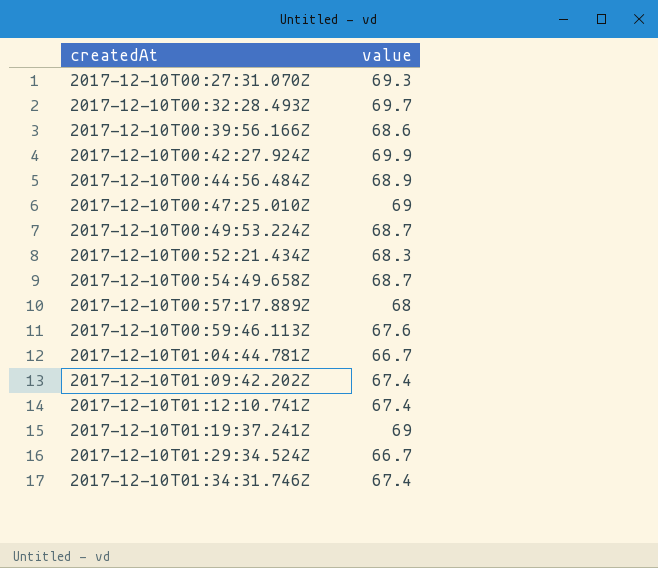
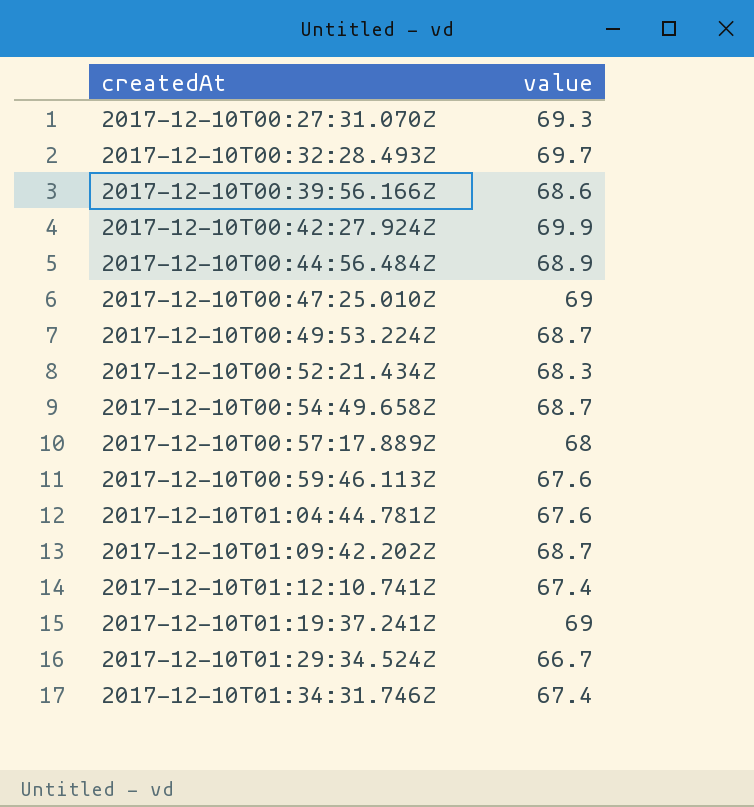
2017-12-10T01:04:44.781Z | value: 66.7 -> 67.6
2017-12-10T01:09:42.202Z | value: 67.4 -> 68.7

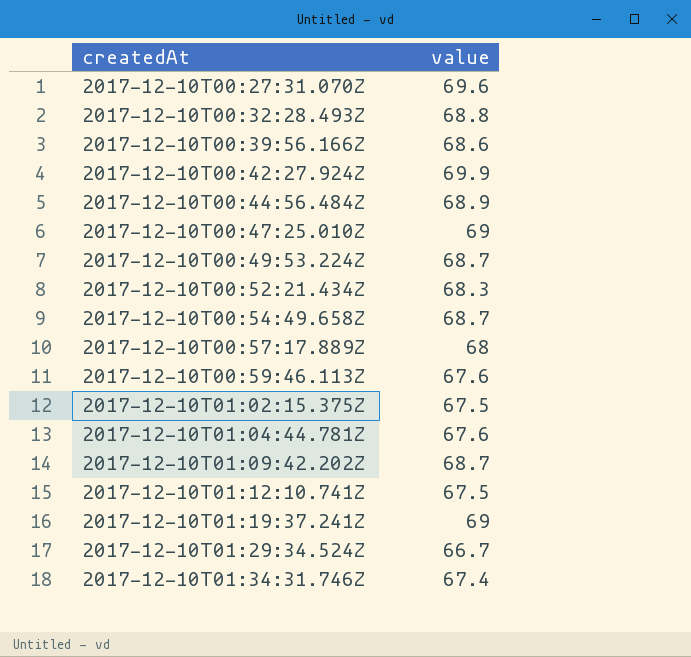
2017-12-10T00:27:31.070Z | value: 69.3 -> 69.6
2017-12-10T00:32:28.493Z | value: 69.7 -> 68.8
row 2017-12-10T01:02:15.375Z: none -> 67.5
2017-12-10T01:12:10.741Z | value: 67.4 -> 67.5

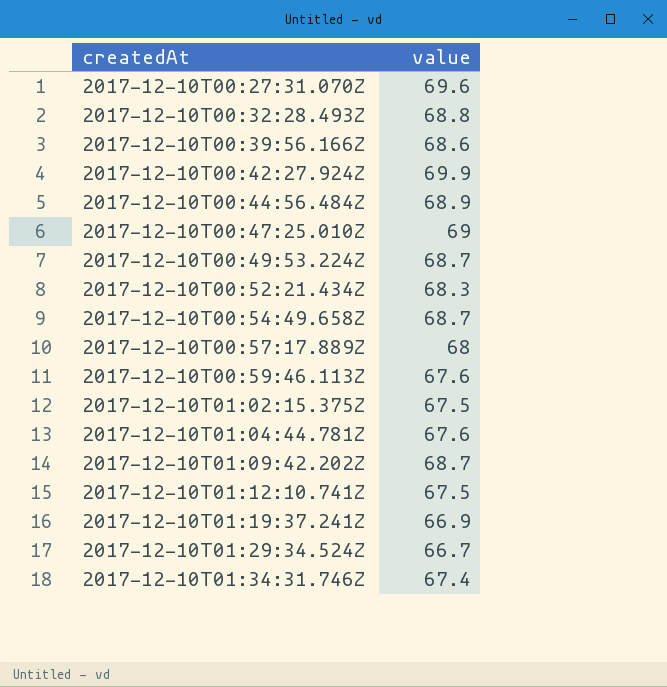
2017-12-10T01:19:37.241Z | value: 69 -> 66.9

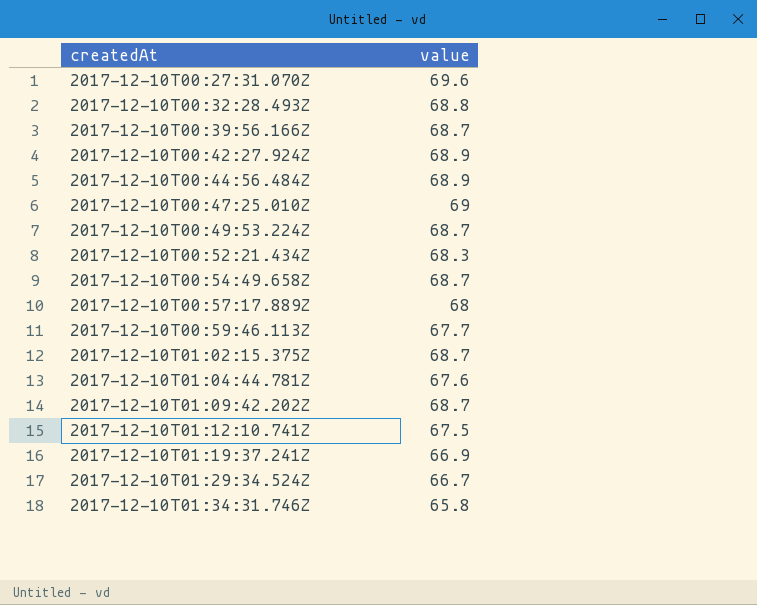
2017-12-10T00:39:56.166Z | value: 68.6 -> 68.7
2017-12-10T00:42:27.924Z | value: 69.9 -> 68.9
2017-12-10T00:59:46.113Z | value: 67.6 -> 67.7
2017-12-10T01:02:15.375Z | value: 67.5 -> 68.7
2017-12-10T01:34:31.746Z | value: 67.4 -> 65.8

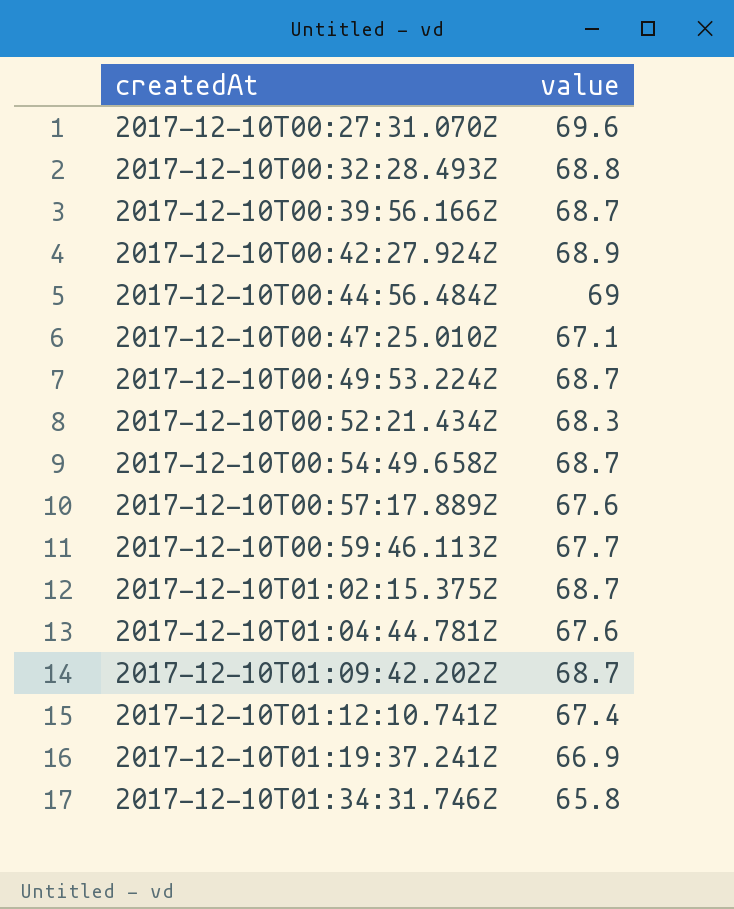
row 2017-12-10T01:29:34.524Z: 66.7 -> none
2017-12-10T00:44:56.484Z | value: 68.9 -> 69
2017-12-10T00:47:25.010Z | value: 69 -> 67.1
2017-12-10T00:57:17.889Z | value: 68 -> 67.6
2017-12-10T01:12:10.741Z | value: 67.5 -> 67.4

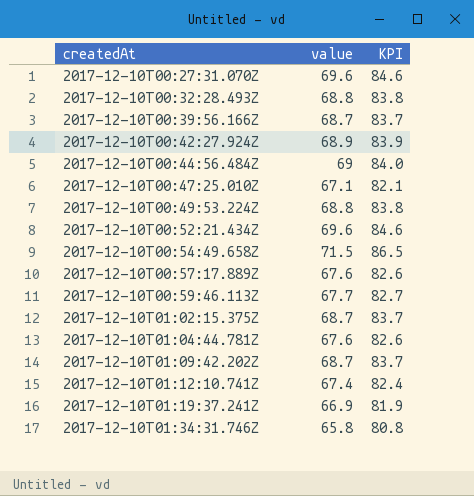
column KPI | formula: none -> [value] + 15
2017-12-10T00:49:53.224Z | value: 68.7 -> 68.8
2017-12-10T00:52:21.434Z | value: 68.3 -> 69.6
2017-12-10T00:54:49.658Z | value: 68.7 -> 71.5

